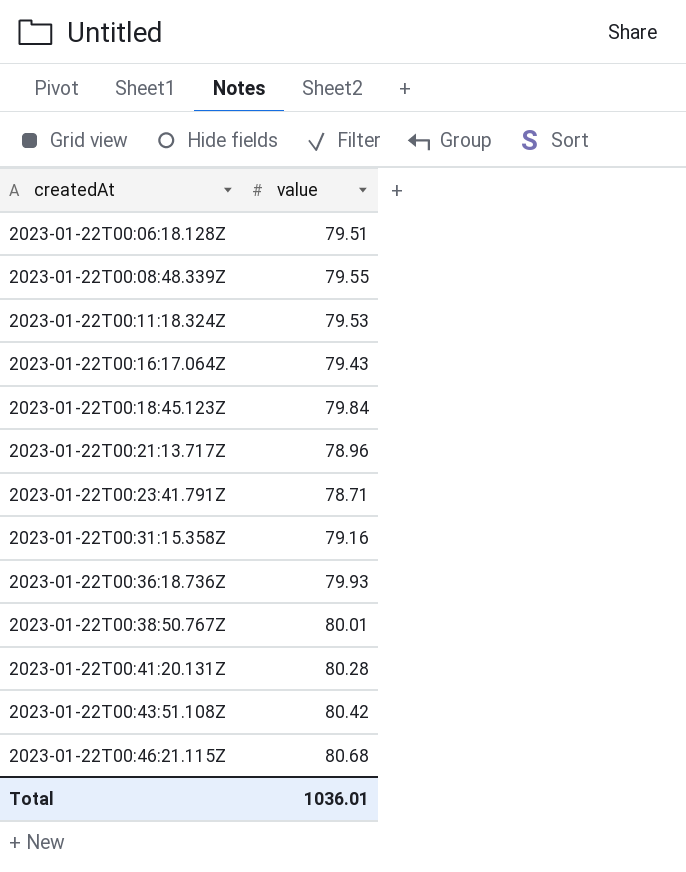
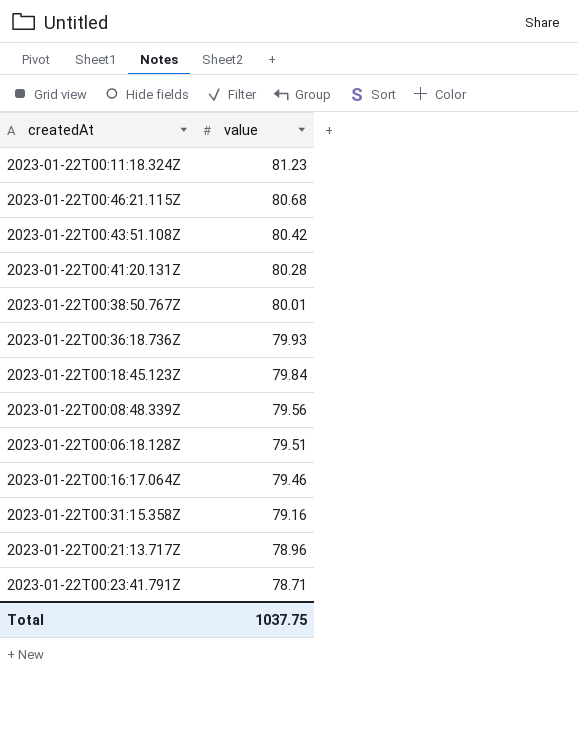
row order: createdAt ascending -> value descending
2023-01-22T00:11:18.324Z | value: 79.53 -> 81.23
2023-01-22T00:08:48.339Z | value: 79.55 -> 79.56
2023-01-22T00:16:17.064Z | value: 79.43 -> 79.46
Total | value: 1036.01 -> 1037.75

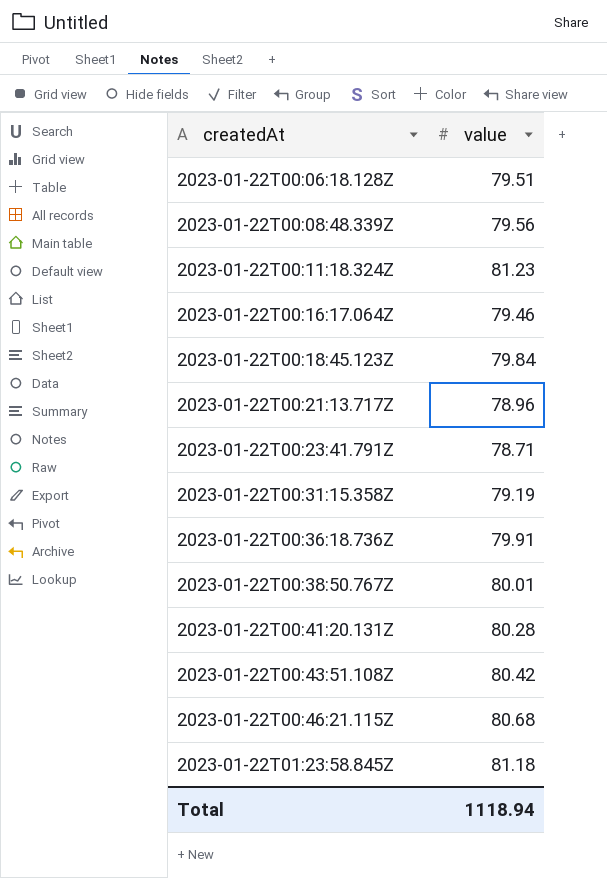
row order: value descending -> createdAt ascending
2023-01-22T00:31:15.358Z | value: 79.16 -> 79.19
2023-01-22T00:36:18.736Z | value: 79.93 -> 79.91
row 2023-01-22T01:23:58.845Z: none -> 81.18
Total | value: 1037.75 -> 1118.94

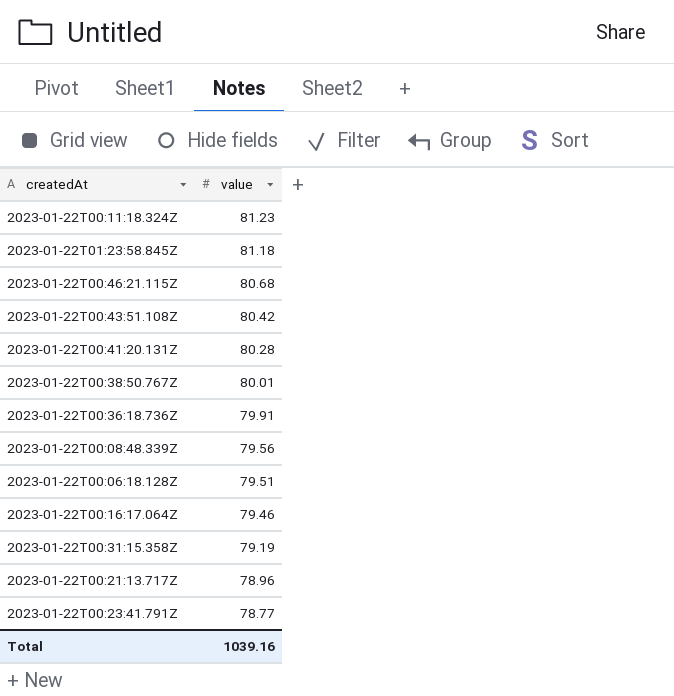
row order: createdAt ascending -> value descending
row 2023-01-22T00:18:45.123Z: 79.84 -> none
2023-01-22T00:23:41.791Z | value: 78.71 -> 78.77
Total | value: 1118.94 -> 1039.16

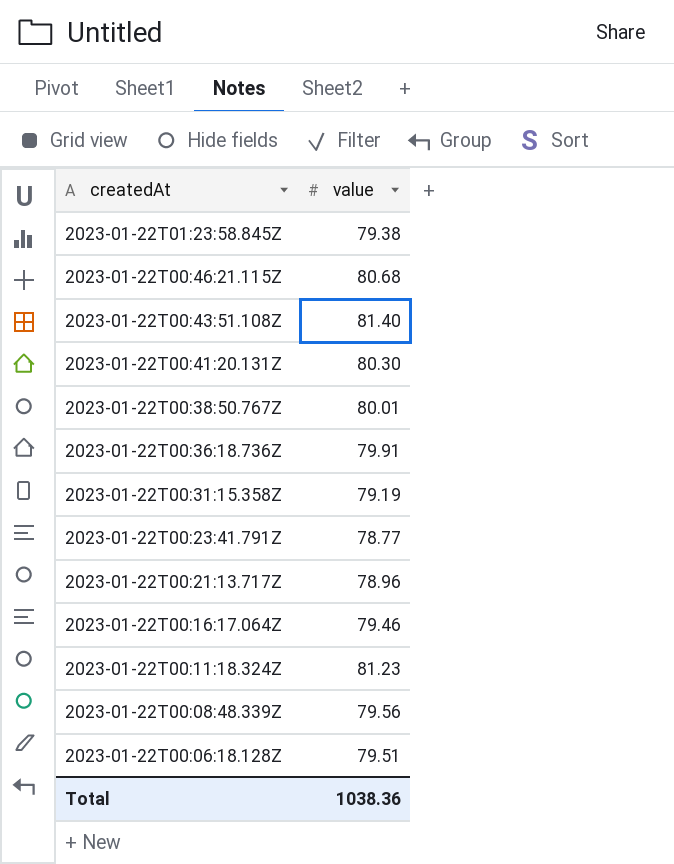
row order: value descending -> createdAt descending
2023-01-22T01:23:58.845Z | value: 81.18 -> 79.38
2023-01-22T00:43:51.108Z | value: 80.42 -> 81.40
2023-01-22T00:41:20.131Z | value: 80.28 -> 80.30
Total | value: 1039.16 -> 1038.36

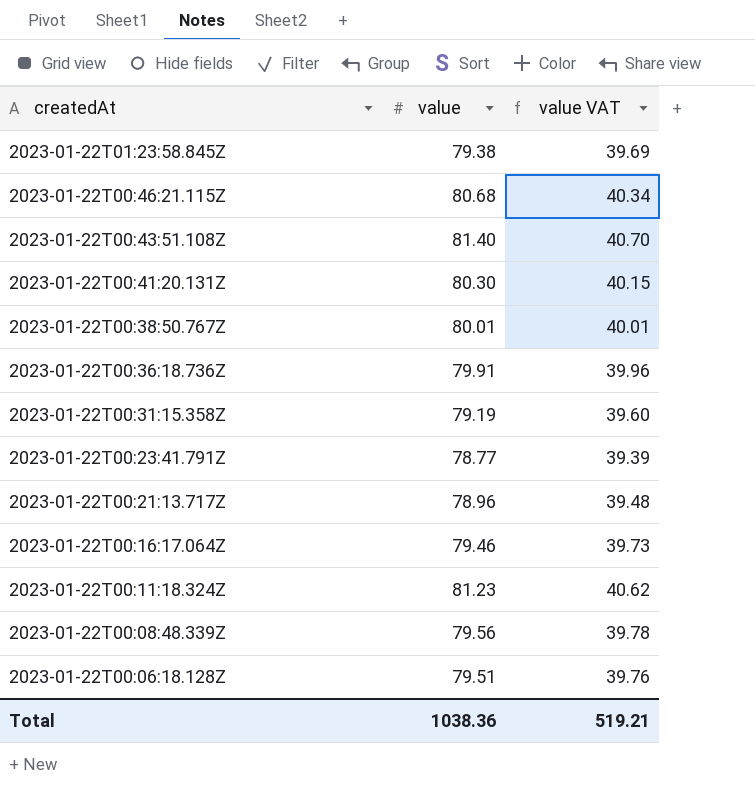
column value VAT | formula: none -> [value] * 0.5

